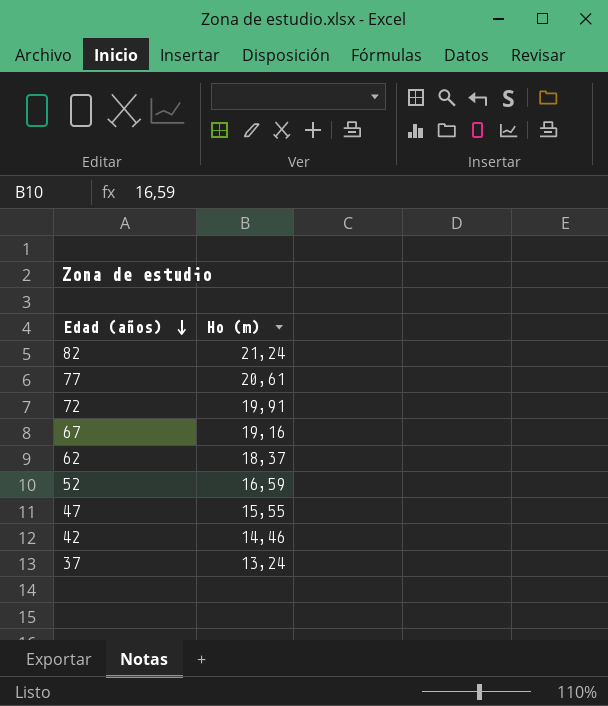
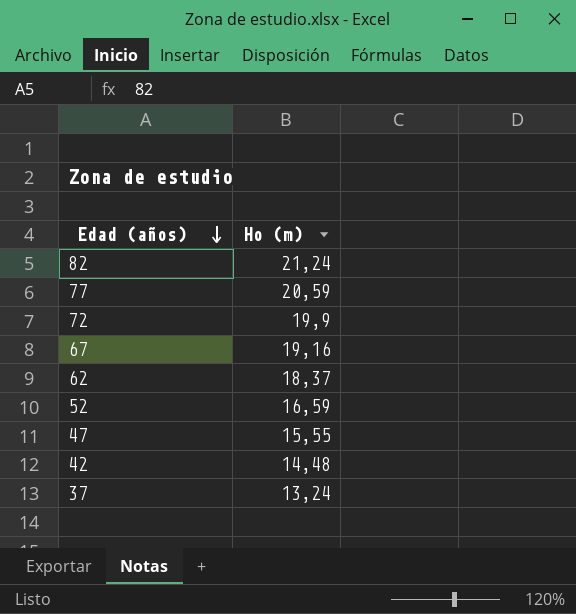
77 | Ho (m): 20,61 -> 20,59
72 | Ho (m): 19,91 -> 19,9
42 | Ho (m): 14,46 -> 14,48

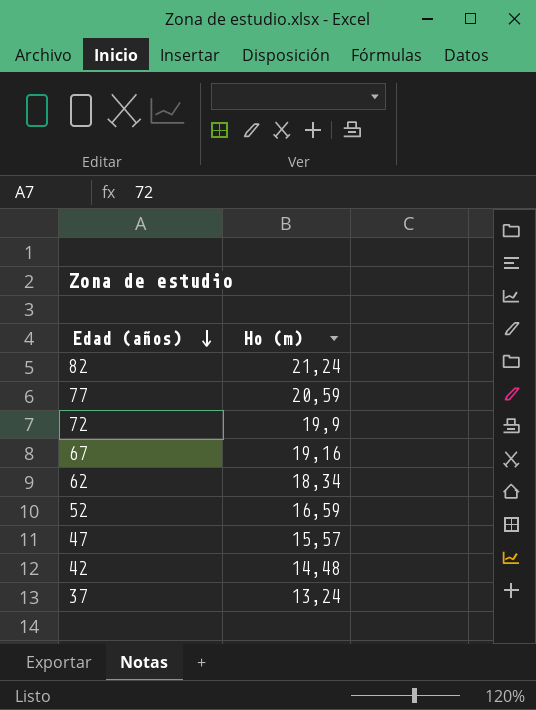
62 | Ho (m): 18,37 -> 18,34
47 | Ho (m): 15,55 -> 15,57

